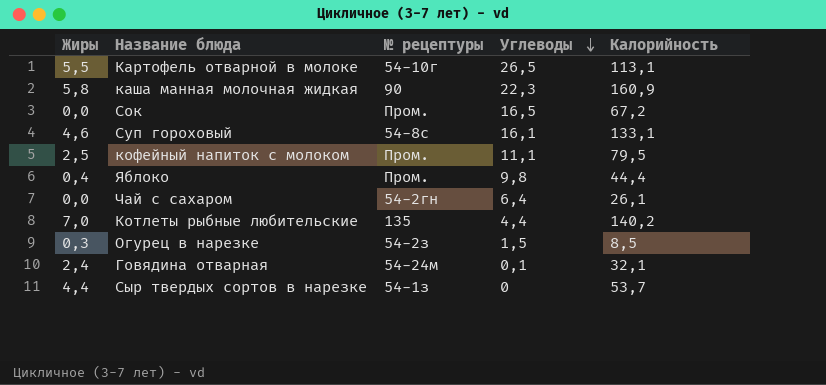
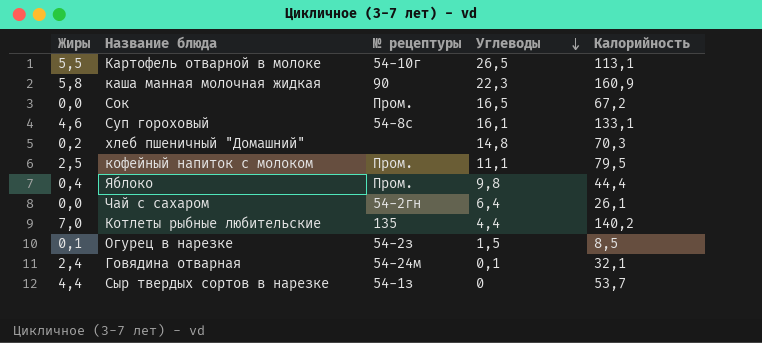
row хлеб пшеничный "Домашний": none -> 0,2 | none | 14,8 | 70,3
Огурец в нарезке | Жиры: 0,3 -> 0,1

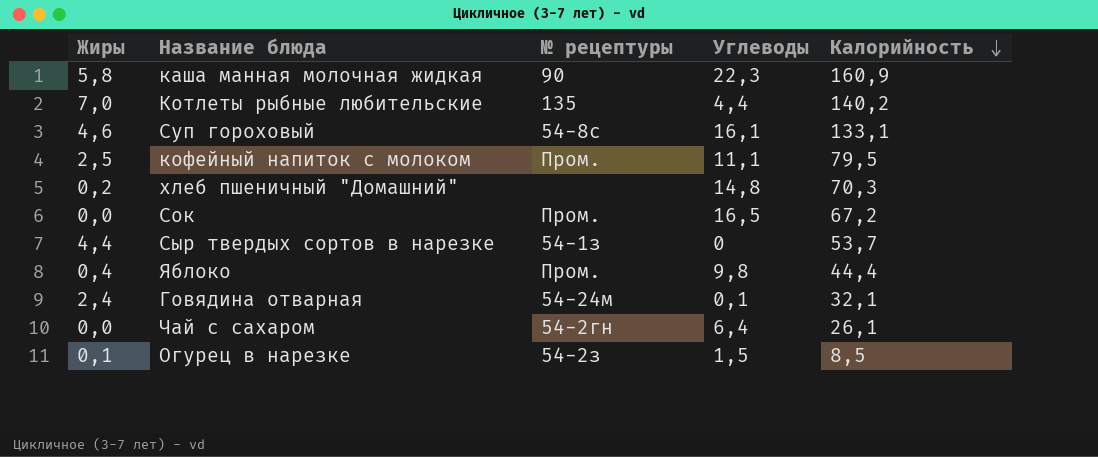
row order: Углеводы descending -> Калорийность descending
row Картофель отварной в молоке: 5,5 | 54-10г | 26,5 | 113,1 -> none

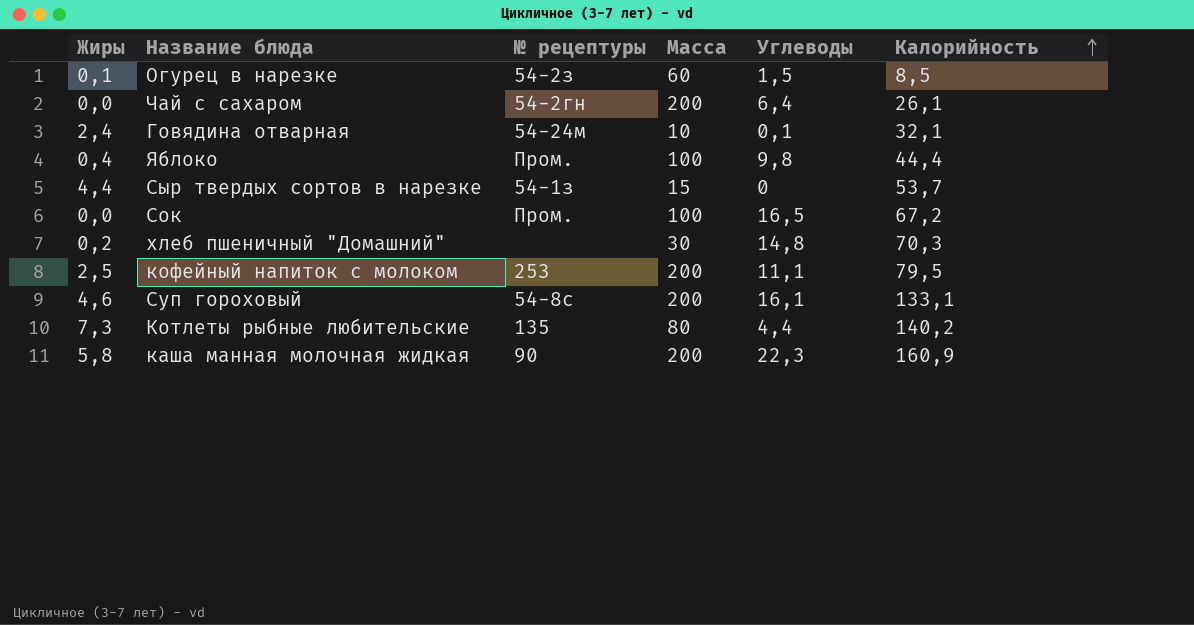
row order: Калорийность descending -> Калорийность ascending
column Масса | position: none -> 4
кофейный напиток с молоком | № рецептуры: Пром. -> 253
Котлеты рыбные любительские | Жиры: 7,0 -> 7,3

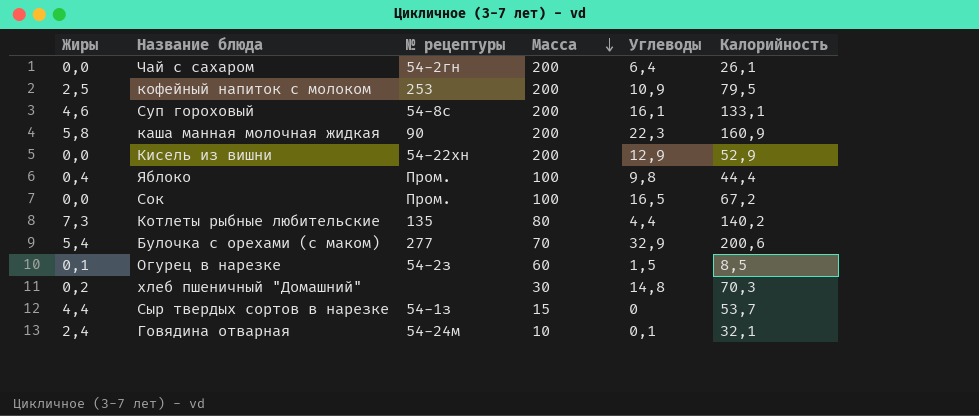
row order: Калорийность ascending -> Масса descending
кофейный напиток с молоком | Углеводы: 11,1 -> 10,9
row Кисель из вишни: none -> 0,0 | 54-22хн | 200 | 12,9 | 52,9
row Булочка с орехами (с маком): none -> 5,4 | 277 | 70 | 32,9 | 200,6

